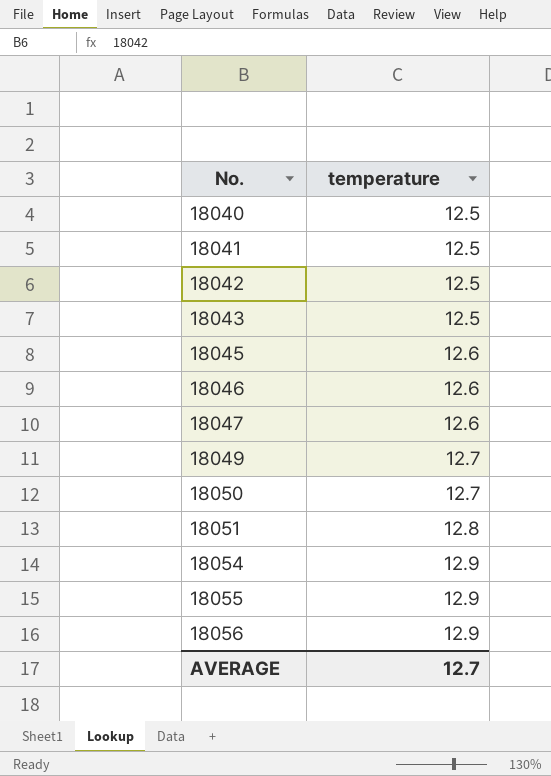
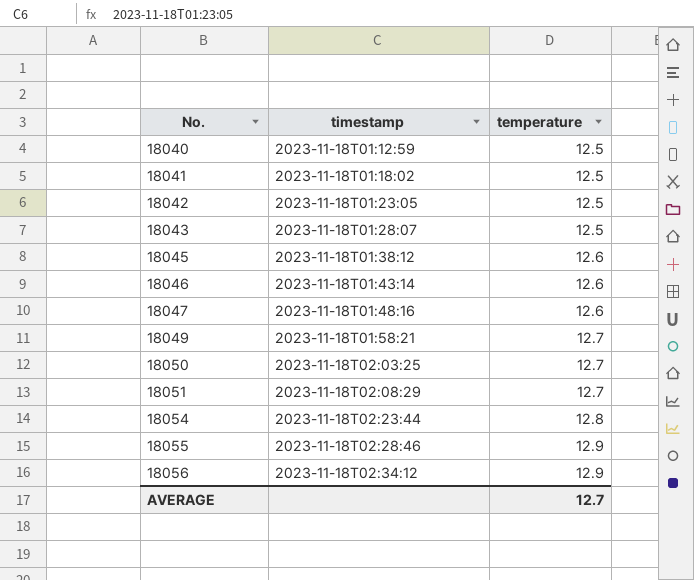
column timestamp | position: none -> 2
18051 | temperature: 12.8 -> 12.7
18054 | temperature: 12.9 -> 12.8

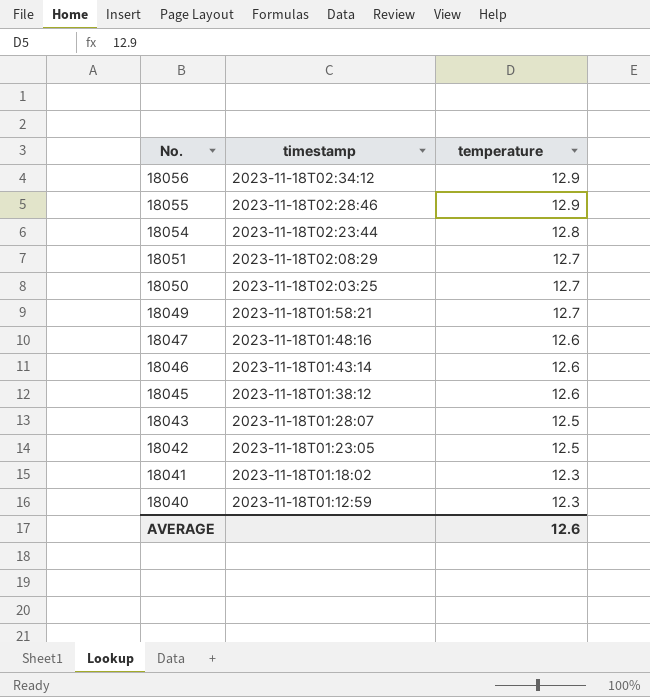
row order: No. ascending -> No. descending
18041 | temperature: 12.5 -> 12.3
18040 | temperature: 12.5 -> 12.3
AVERAGE | temperature: 12.7 -> 12.6

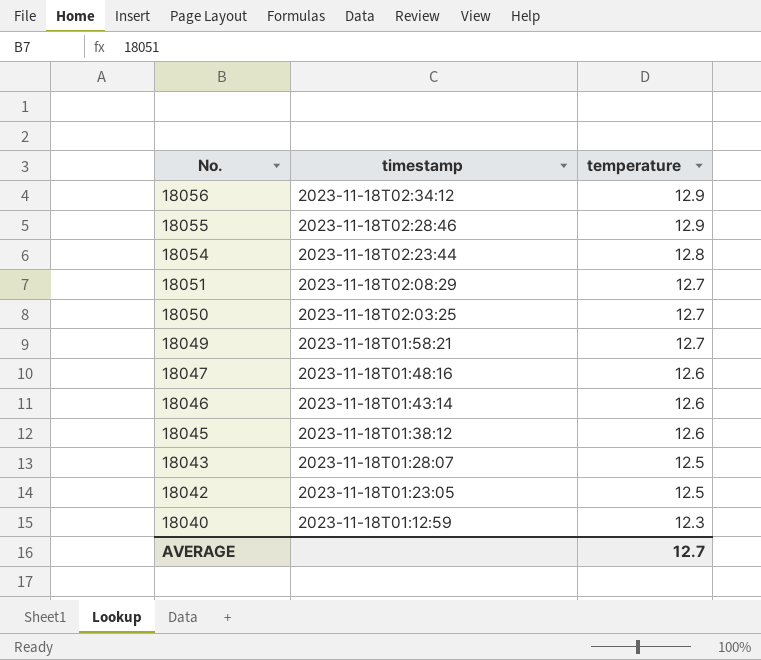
row 18041: 2023-11-18T01:18:02 | 12.3 -> none
AVERAGE | temperature: 12.6 -> 12.7

